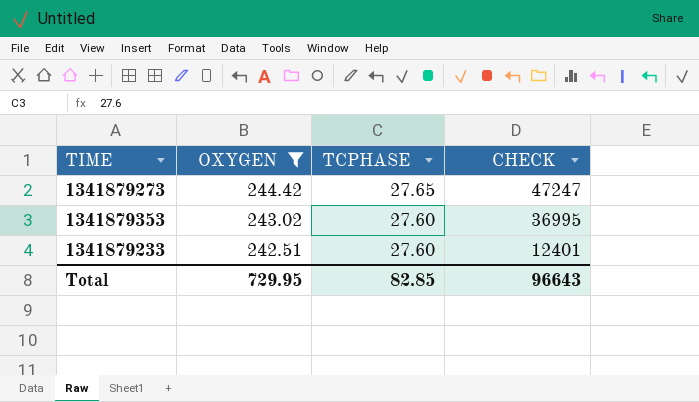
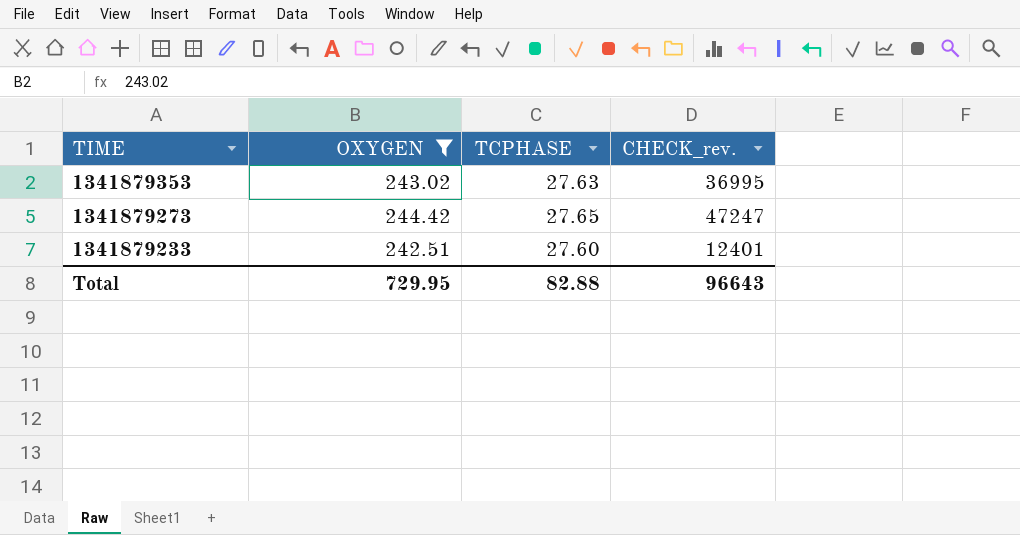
row order: OXYGEN descending -> TIME descending
column name: CHECK -> CHECK_rev.
1341879353 | TCPHASE: 27.60 -> 27.63
Total | TCPHASE: 82.85 -> 82.88

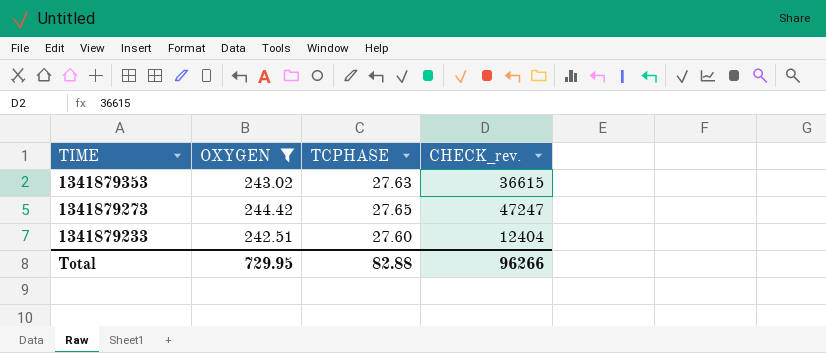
1341879353 | CHECK_rev.: 36995 -> 36615
1341879233 | CHECK_rev.: 12401 -> 12404
Total | CHECK_rev.: 96643 -> 96266

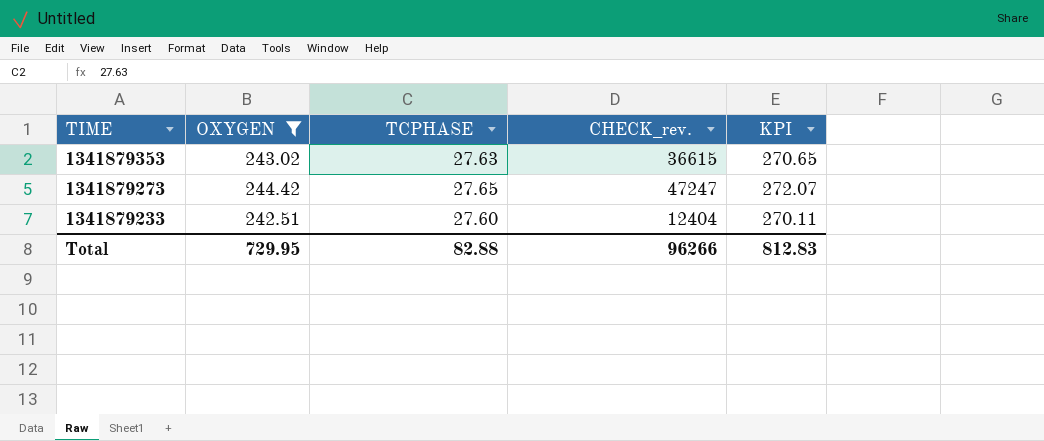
column KPI | formula: none -> [OXYGEN] + [TCPHASE]

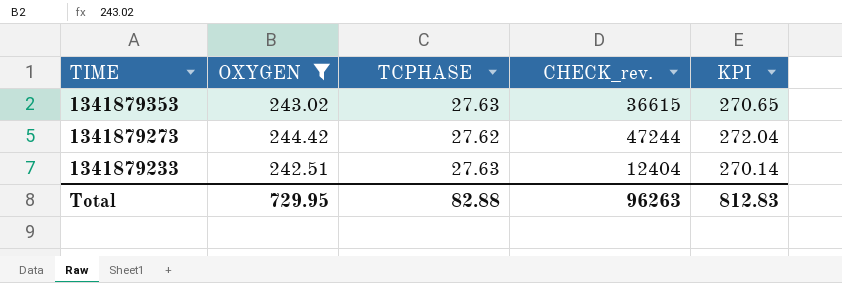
1341879273 | TCPHASE: 27.65 -> 27.62
1341879273 | CHECK_rev.: 47247 -> 47244
1341879273 | KPI: 272.07 -> 272.04
1341879233 | TCPHASE: 27.60 -> 27.63
1341879233 | KPI: 270.11 -> 270.14
Total | CHECK_rev.: 96266 -> 96263

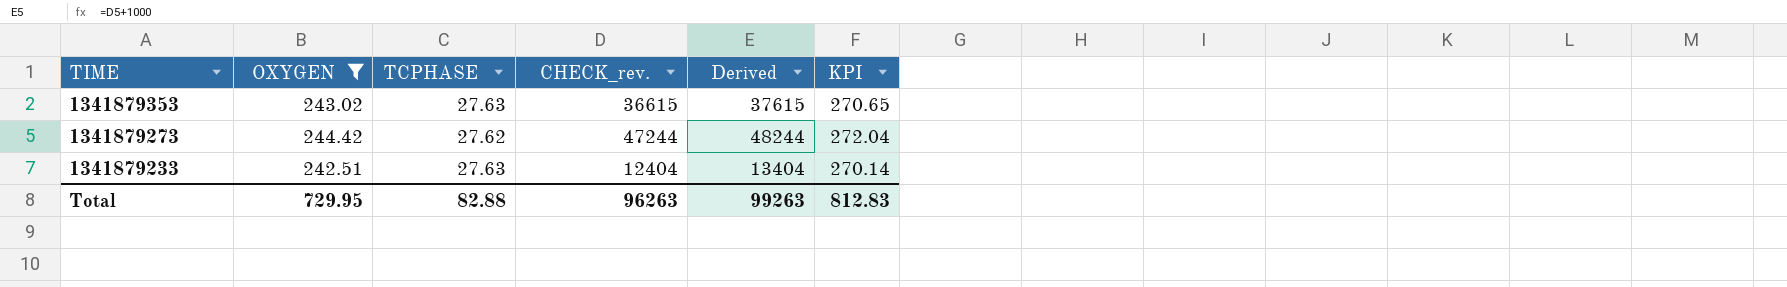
column Derived | formula: none -> [CHECK_rev.] + 1000

